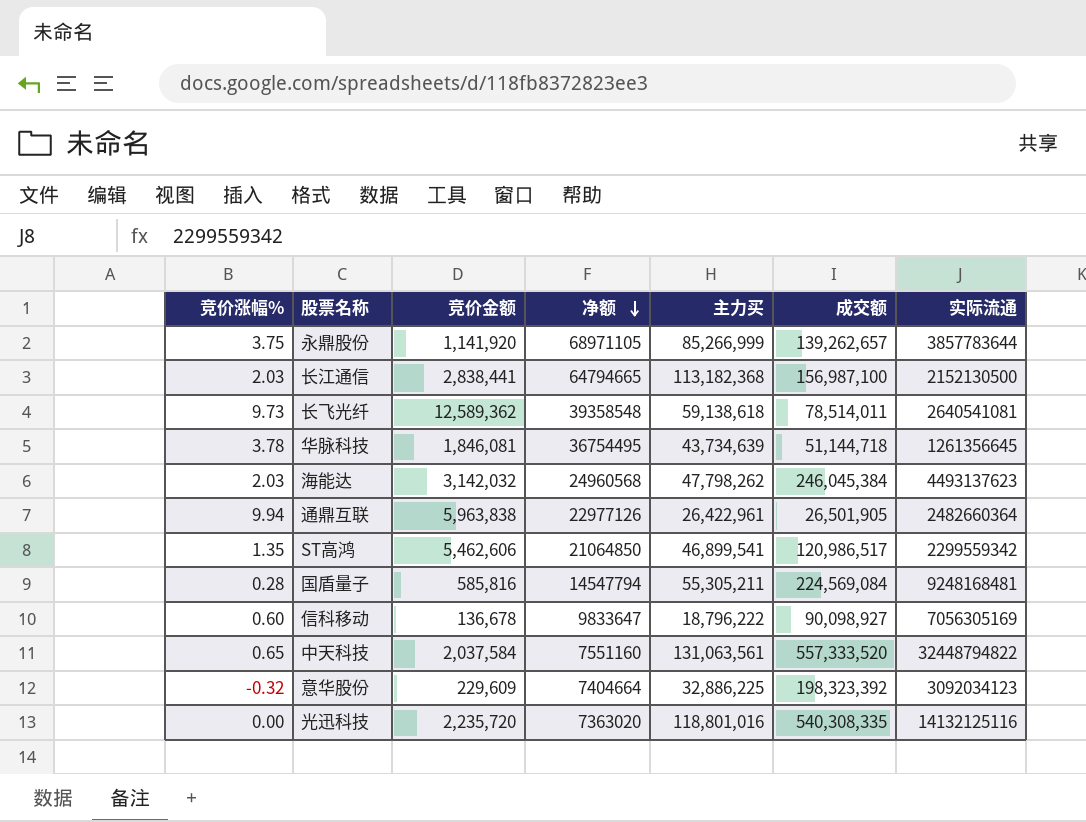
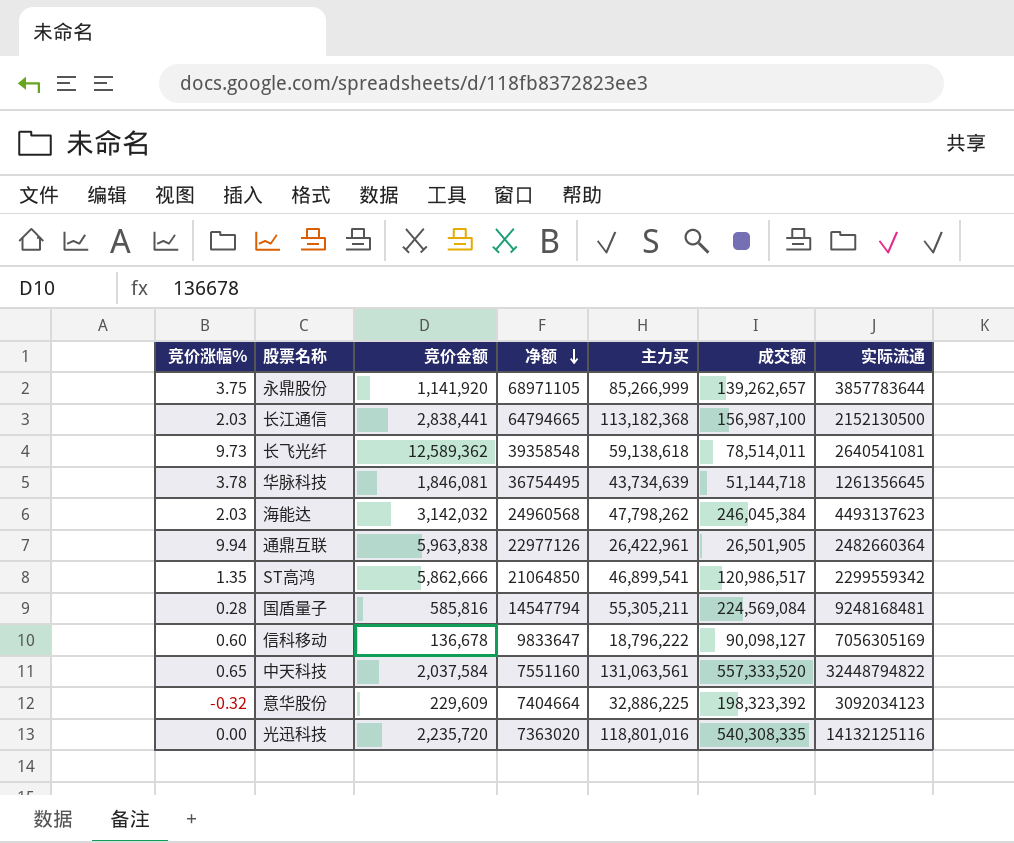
ST高鸿 | 竞价金额: 5,462,606 -> 5,862,666
信科移动 | 成交额: 90,098,927 -> 90,098,127

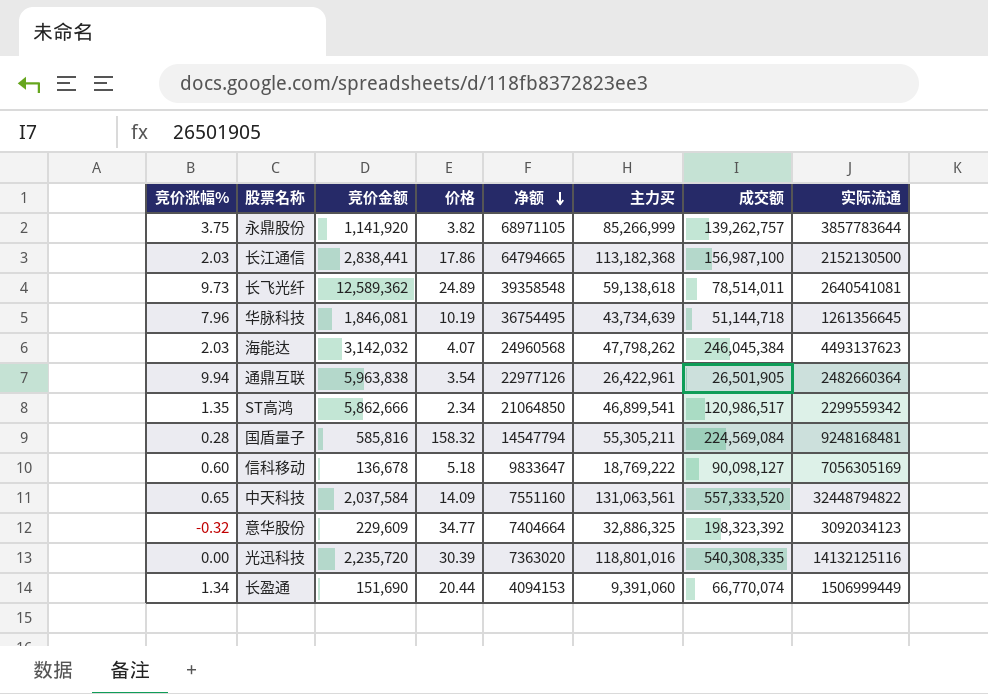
column 价格 | position: none -> 4
永鼎股份 | 成交额: 139,262,657 -> 139,262,757
华脉科技 | 竞价涨幅%: 3.78 -> 7.96
信科移动 | 主力买: 18,796,222 -> 18,769,222
意华股份 | 主力买: 32,886,225 -> 32,886,325
row 长盈通: none -> 1.34 | 151,690 | 20.44 | 4094153 | 9,391,060 | 66,770,074 | 1506999449

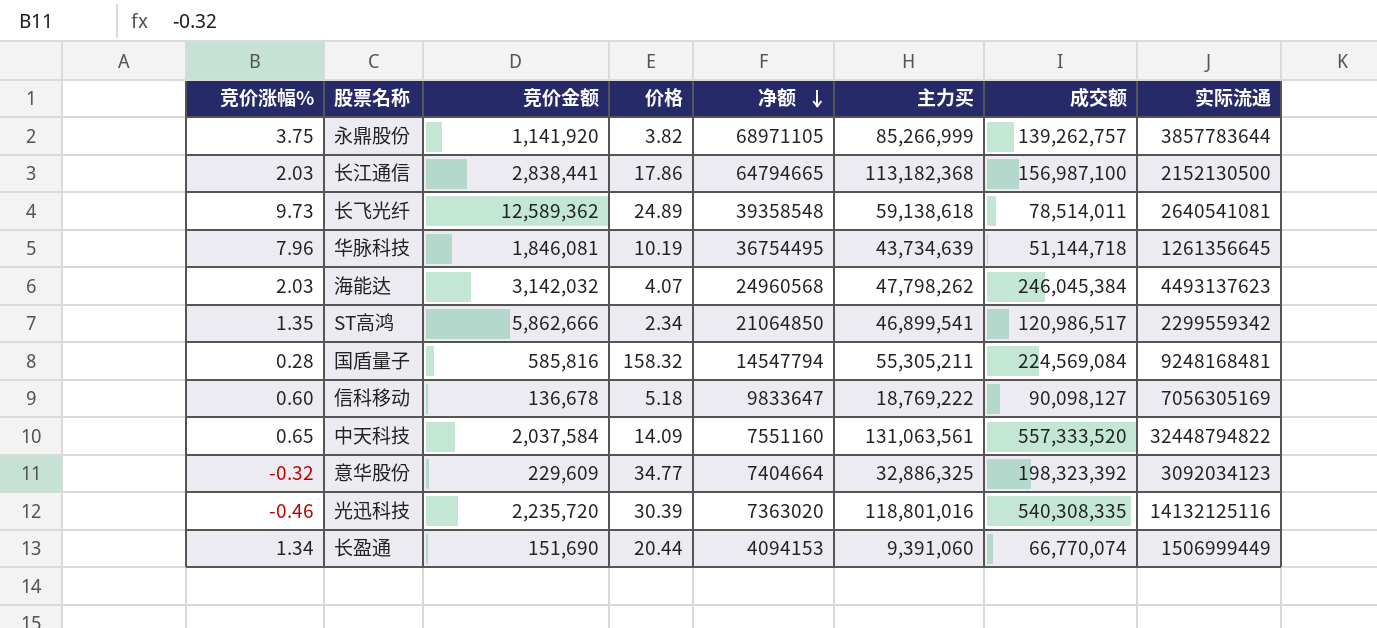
row 通鼎互联: 9.94 | 5,963,838 | 3.54 | 22977126 | 26,422,961 | 26,501,905 | 2482660364 -> none
光迅科技 | 竞价涨幅%: 0.00 -> -0.46

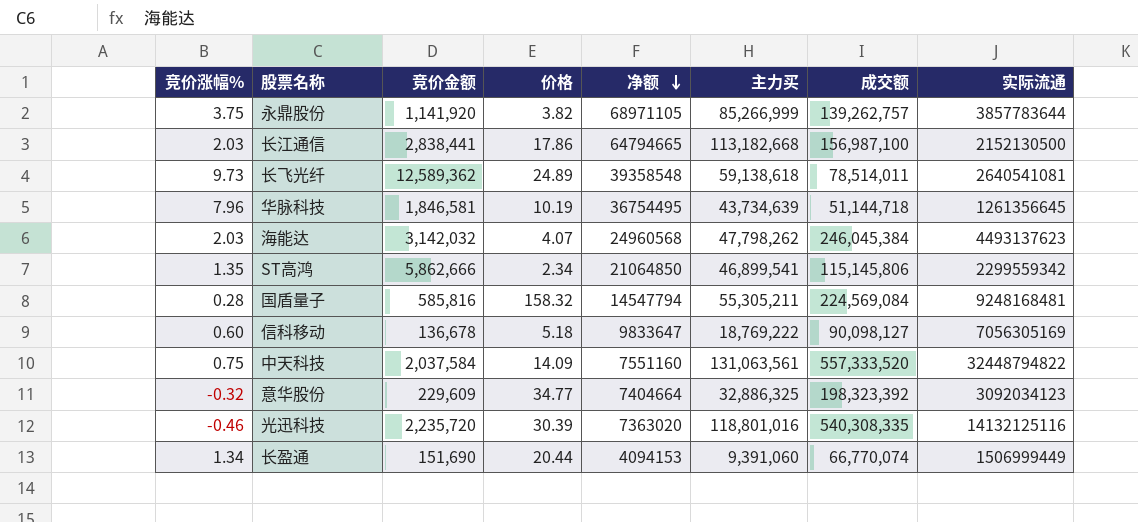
长江通信 | 主力买: 113,182,368 -> 113,182,668
华脉科技 | 竞价金额: 1,846,081 -> 1,846,581
ST高鸿 | 成交额: 120,986,517 -> 115,145,806
中天科技 | 竞价涨幅%: 0.65 -> 0.75

